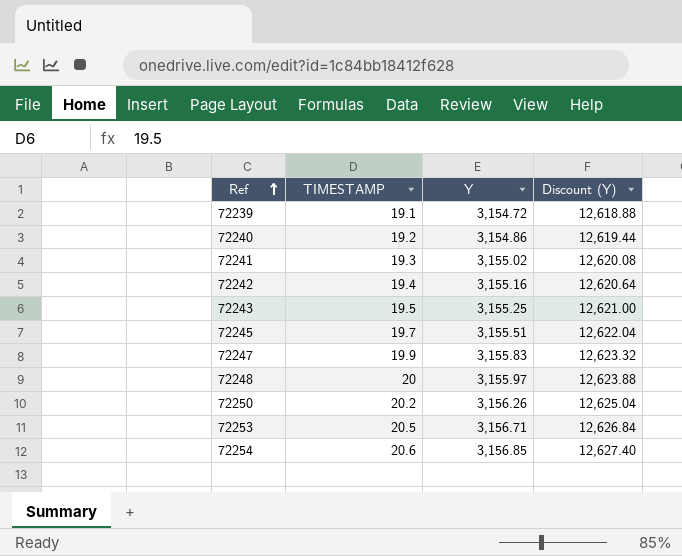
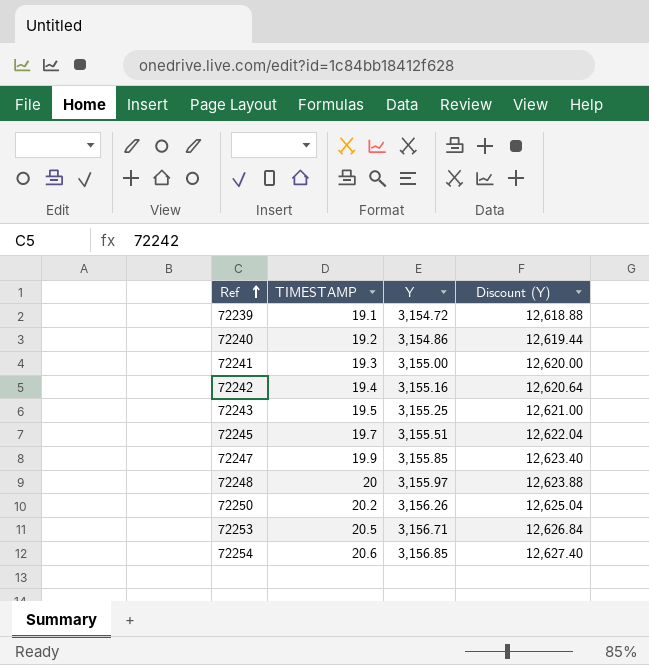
72241 | Y: 3,155.02 -> 3,155.00
72241 | Discount (Y): 12,620.08 -> 12,620.00
72247 | Y: 3,155.83 -> 3,155.85
72247 | Discount (Y): 12,623.32 -> 12,623.40

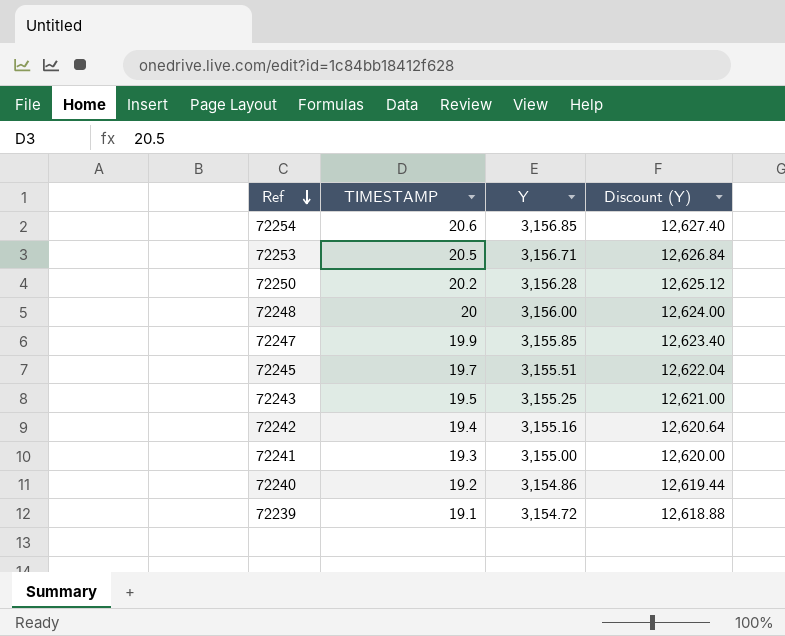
row order: Ref ascending -> Ref descending
72250 | Y: 3,156.26 -> 3,156.28
72250 | Discount (Y): 12,625.04 -> 12,625.12
72248 | Y: 3,155.97 -> 3,156.00
72248 | Discount (Y): 12,623.88 -> 12,624.00

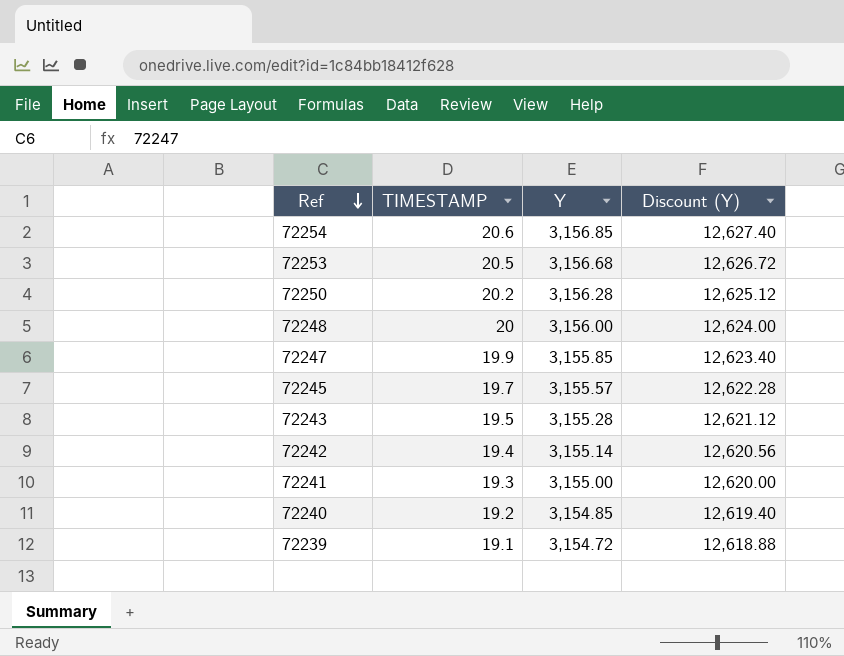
72253 | Y: 3,156.71 -> 3,156.68
72253 | Discount (Y): 12,626.84 -> 12,626.72
72245 | Y: 3,155.51 -> 3,155.57
72245 | Discount (Y): 12,622.04 -> 12,622.28
72243 | Y: 3,155.25 -> 3,155.28
72243 | Discount (Y): 12,621.00 -> 12,621.12
72242 | Y: 3,155.16 -> 3,155.14
72242 | Discount (Y): 12,620.64 -> 12,620.56
72240 | Y: 3,154.86 -> 3,154.85
72240 | Discount (Y): 12,619.44 -> 12,619.40

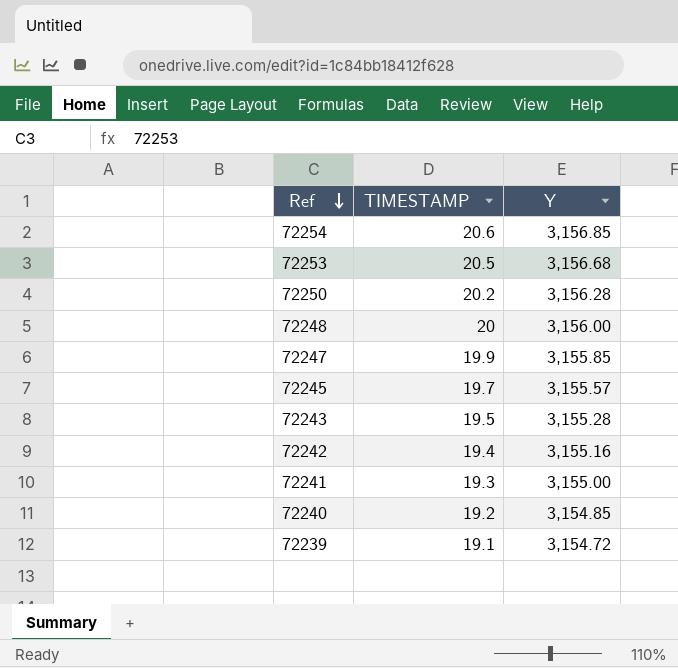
column Discount (Y) | formula: [Y] * 4 -> none
72242 | Y: 3,155.14 -> 3,155.16

